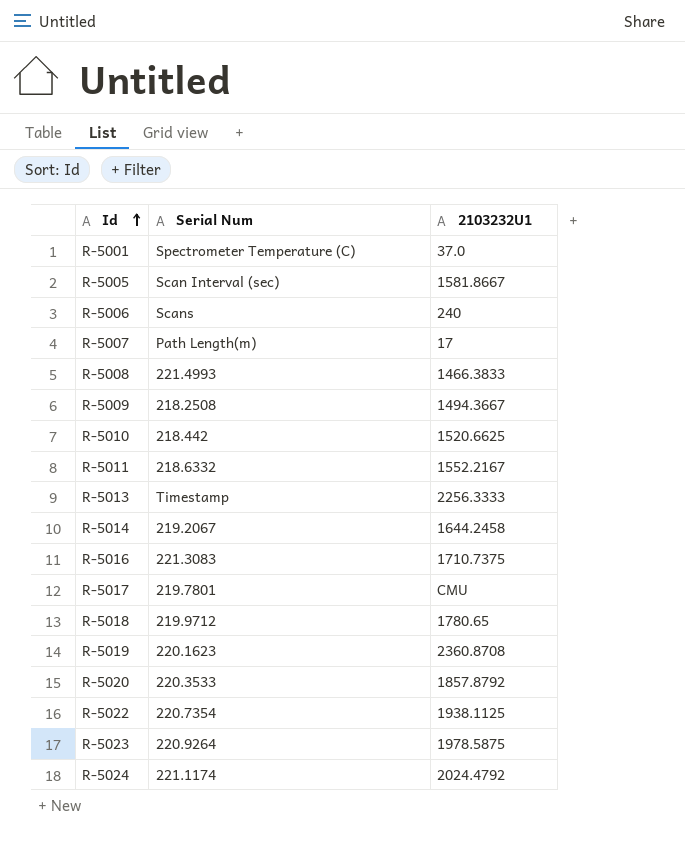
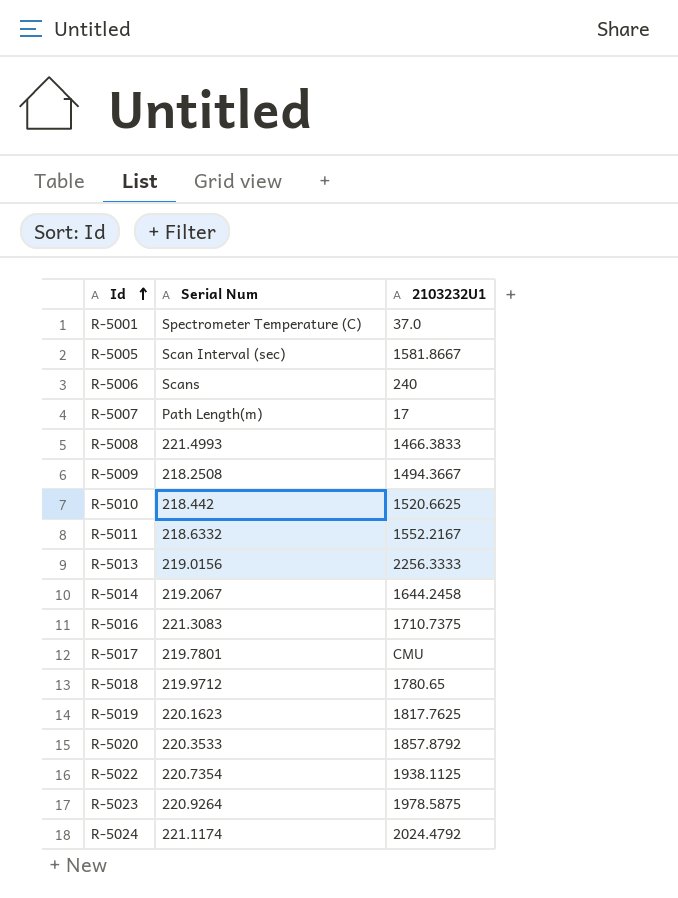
R-5013 | Serial Num: Timestamp -> 219.0156
R-5019 | 2103232U1: 2360.8708 -> 1817.7625

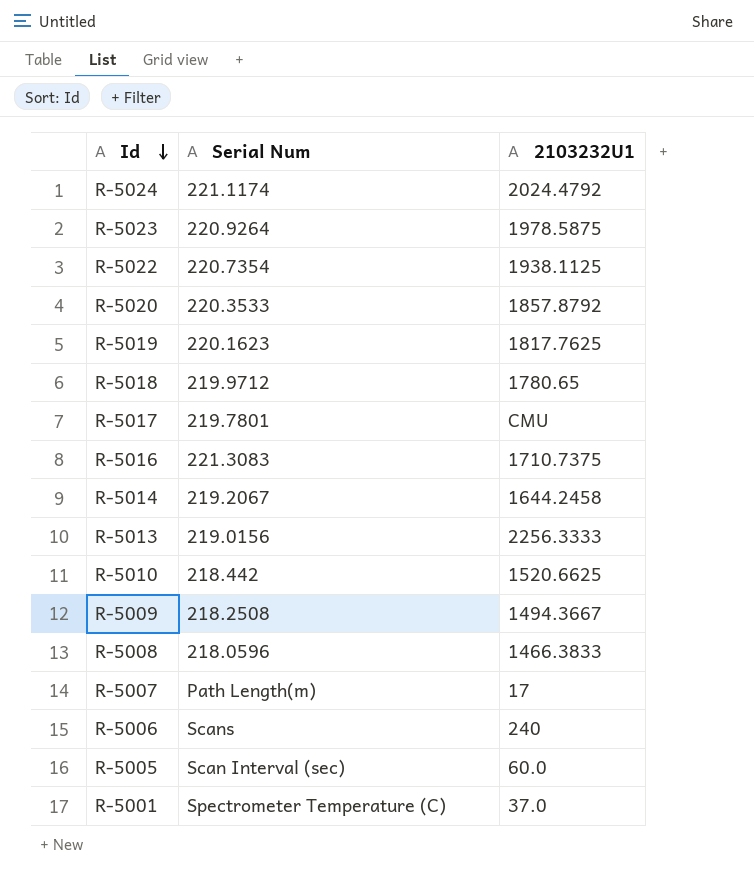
row order: Id ascending -> Id descending
row R-5011: 218.6332 | 1552.2167 -> none
R-5008 | Serial Num: 221.4993 -> 218.0596
R-5005 | 2103232U1: 1581.8667 -> 60.0

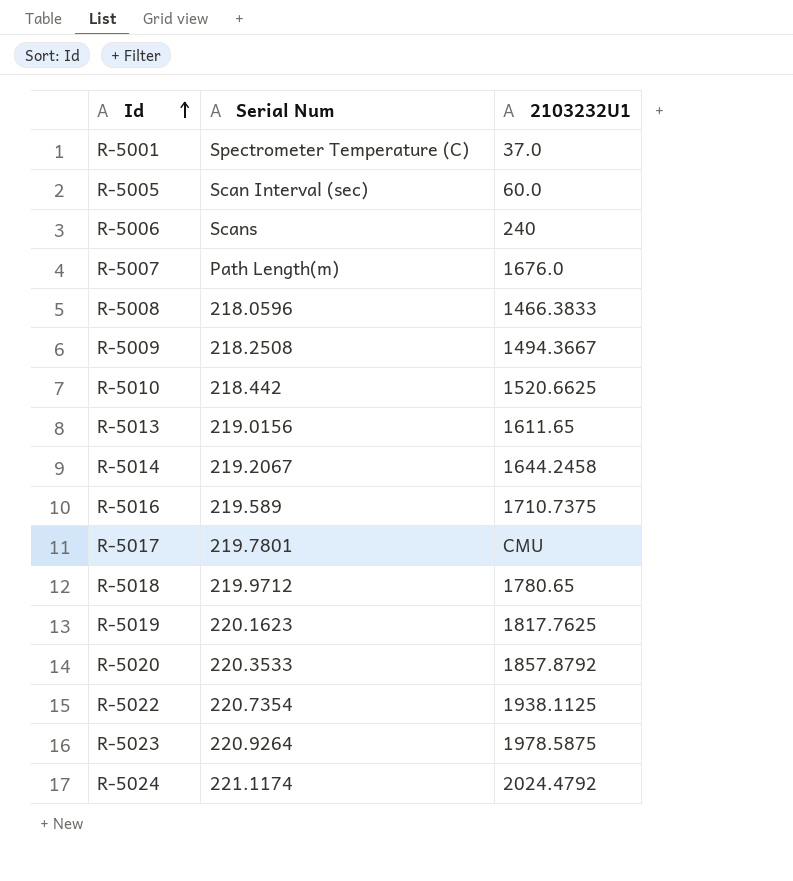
row order: Id descending -> Id ascending
R-5007 | 2103232U1: 17 -> 1676.0
R-5013 | 2103232U1: 2256.3333 -> 1611.65
R-5016 | Serial Num: 221.3083 -> 219.589

